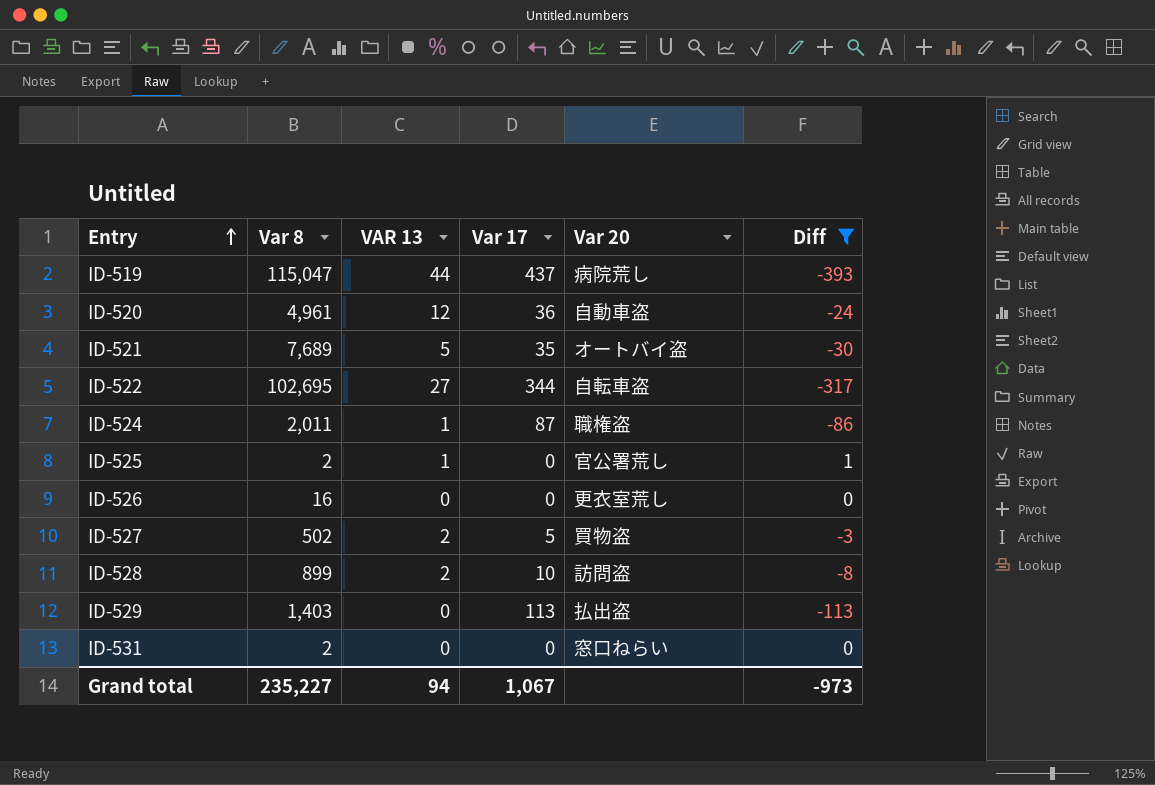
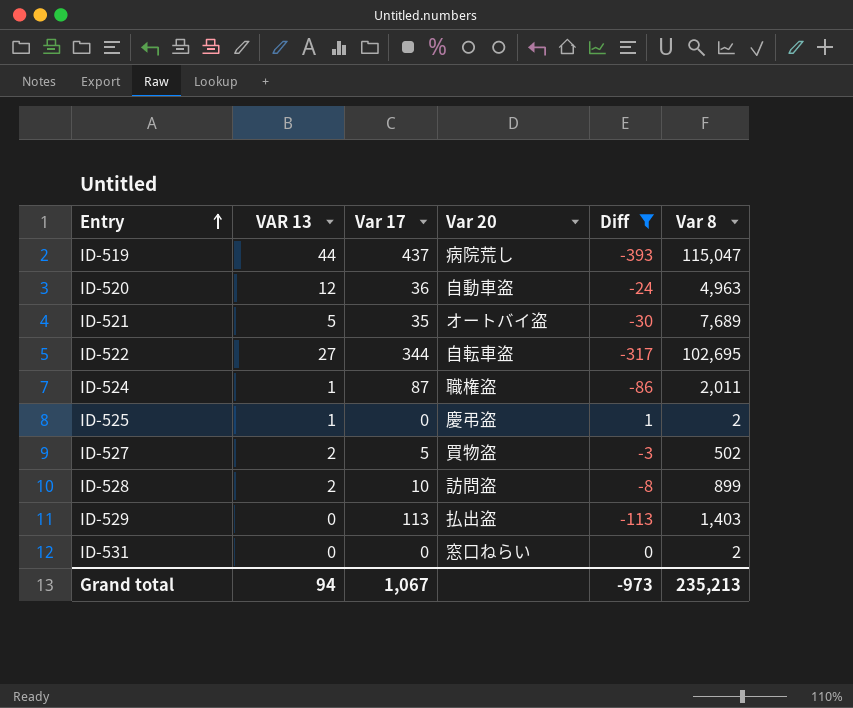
column Var 8 | position: 2 -> 6
row ID-526: 16 | 0 | 0 | 更衣室荒し | 0 -> none
ID-520 | Var 8: 4,961 -> 4,963
ID-525 | Var 20: 官公署荒し -> 慶弔盗
Grand total | Var 8: 235,227 -> 235,213

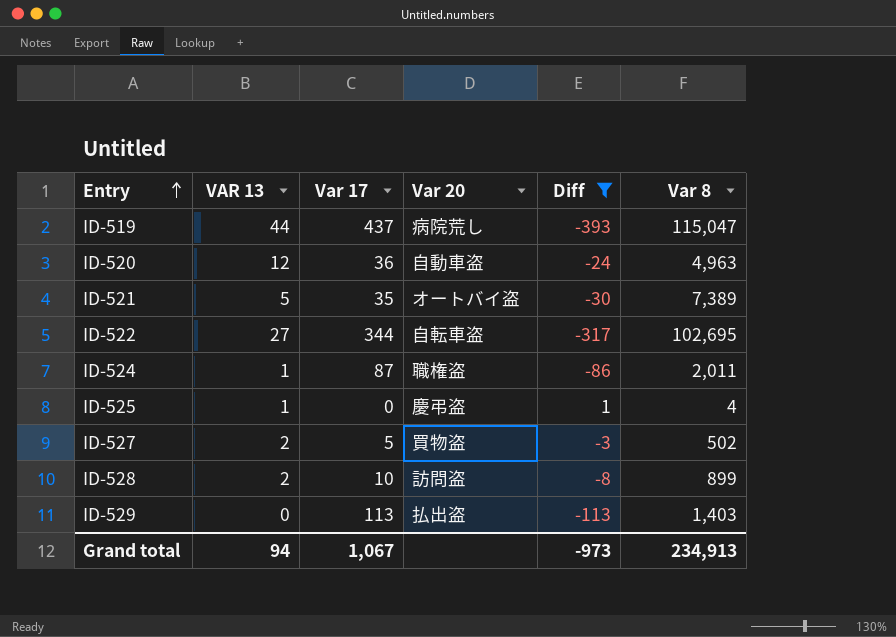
row ID-531: 0 | 0 | 窓口ねらい | 0 | 2 -> none
ID-521 | Var 8: 7,689 -> 7,389
ID-525 | Var 8: 2 -> 4
Grand total | Var 8: 235,213 -> 234,913

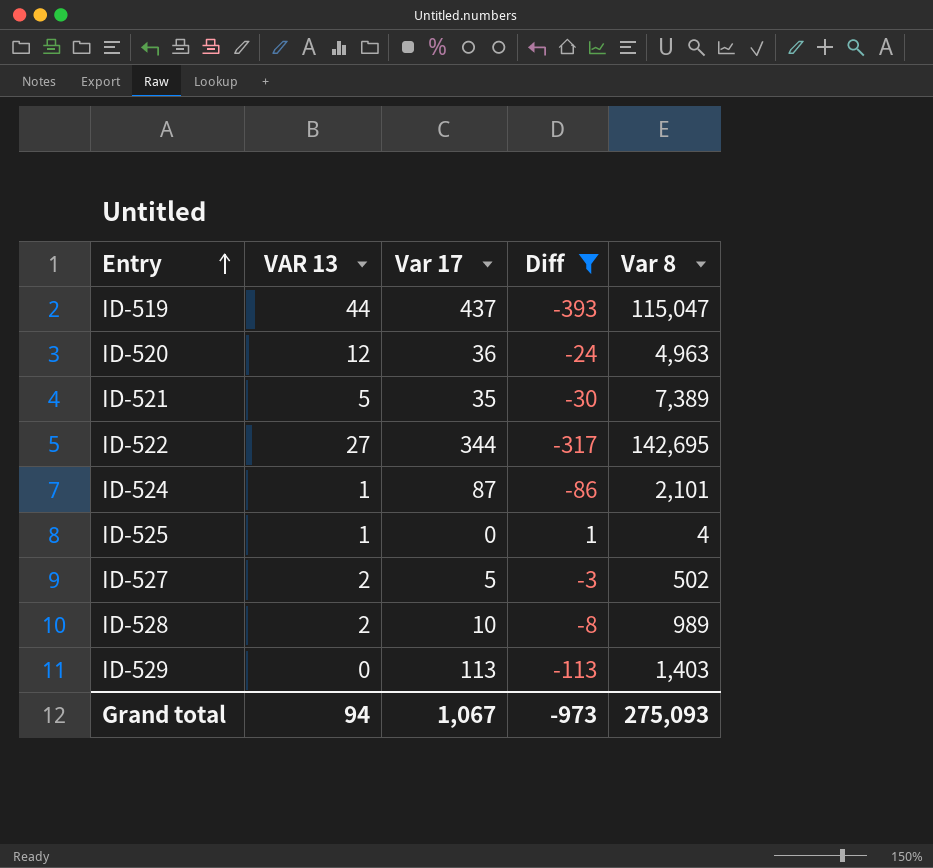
column Var 20 | position: 4 -> none
ID-522 | Var 8: 102,695 -> 142,695
ID-524 | Var 8: 2,011 -> 2,101
ID-528 | Var 8: 899 -> 989
Grand total | Var 8: 234,913 -> 275,093

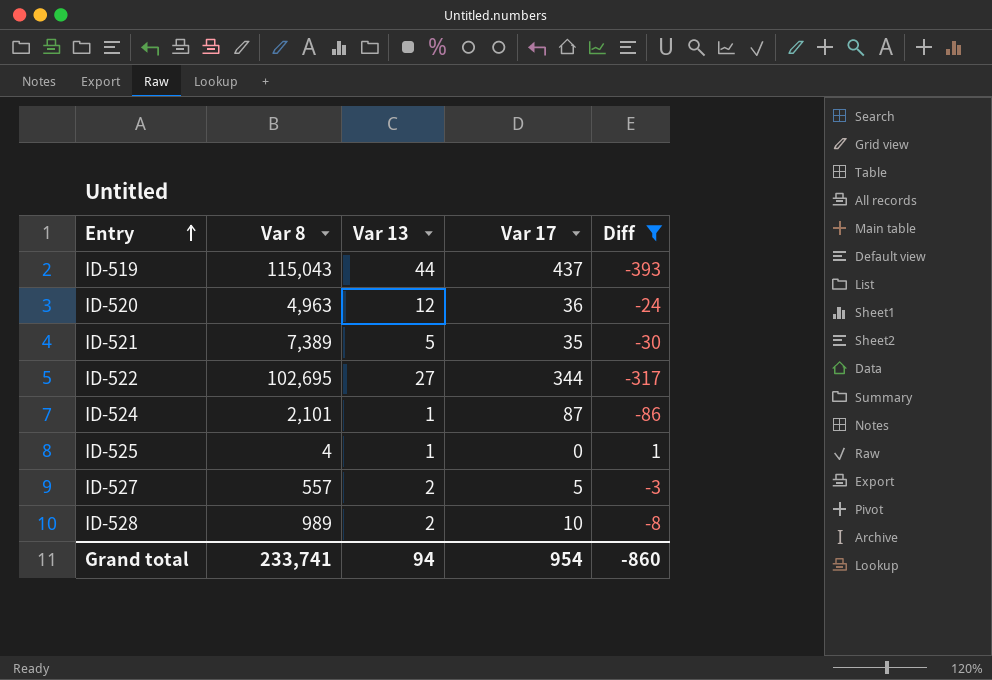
column Var 8 | position: 5 -> 2
column name: VAR 13 -> Var 13
row ID-529: 0 | 113 | -113 | 1,403 -> none
ID-519 | Var 8: 115,047 -> 115,043
ID-522 | Var 8: 142,695 -> 102,695
ID-527 | Var 8: 502 -> 557
Grand total | Var 8: 275,093 -> 233,741
Grand total | Var 17: 1,067 -> 954
Grand total | Diff: -973 -> -860

